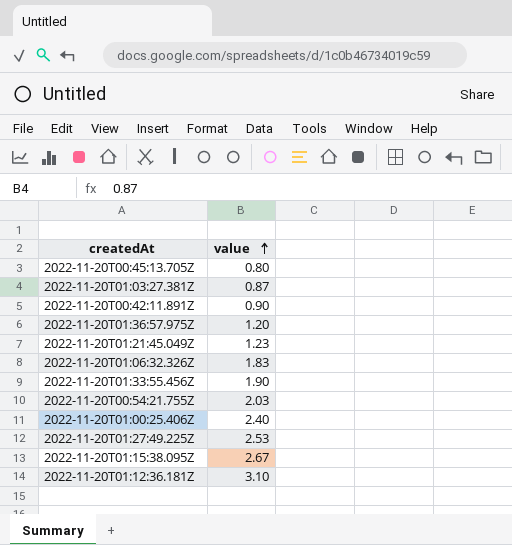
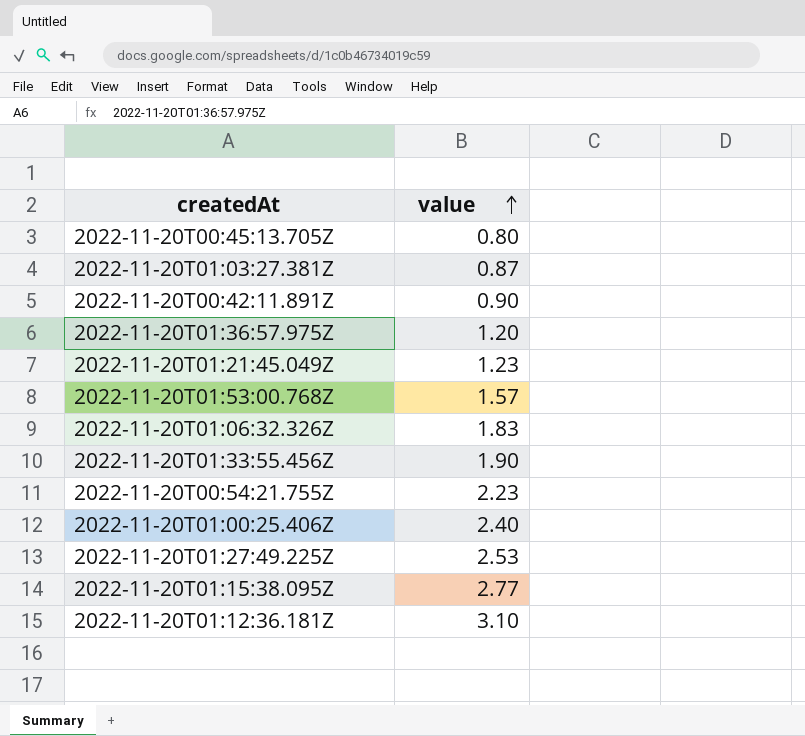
row 2022-11-20T01:53:00.768Z: none -> 1.57
2022-11-20T00:54:21.755Z | value: 2.03 -> 2.23
2022-11-20T01:15:38.095Z | value: 2.67 -> 2.77

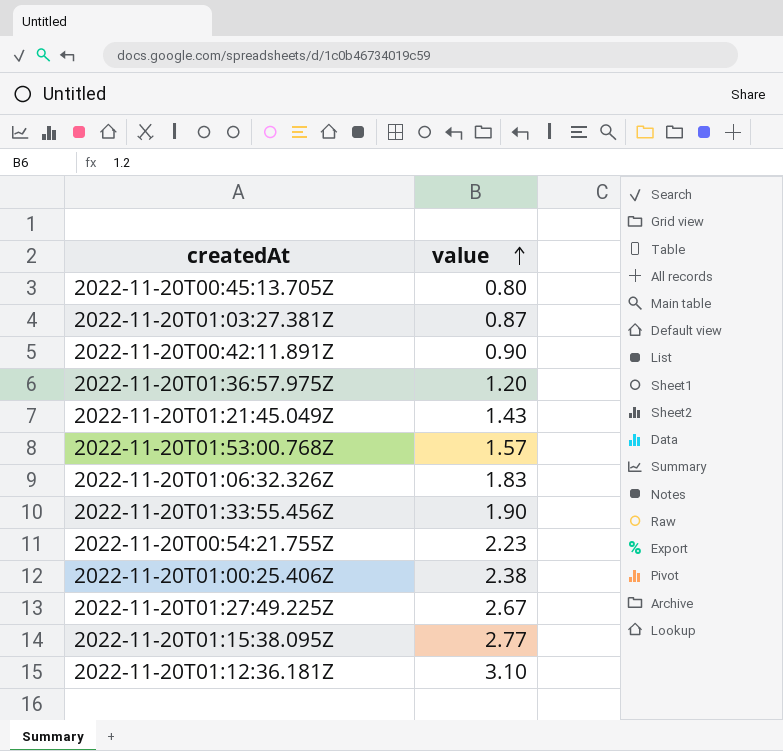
2022-11-20T01:21:45.049Z | value: 1.23 -> 1.43
2022-11-20T01:00:25.406Z | value: 2.40 -> 2.38
2022-11-20T01:27:49.225Z | value: 2.53 -> 2.67

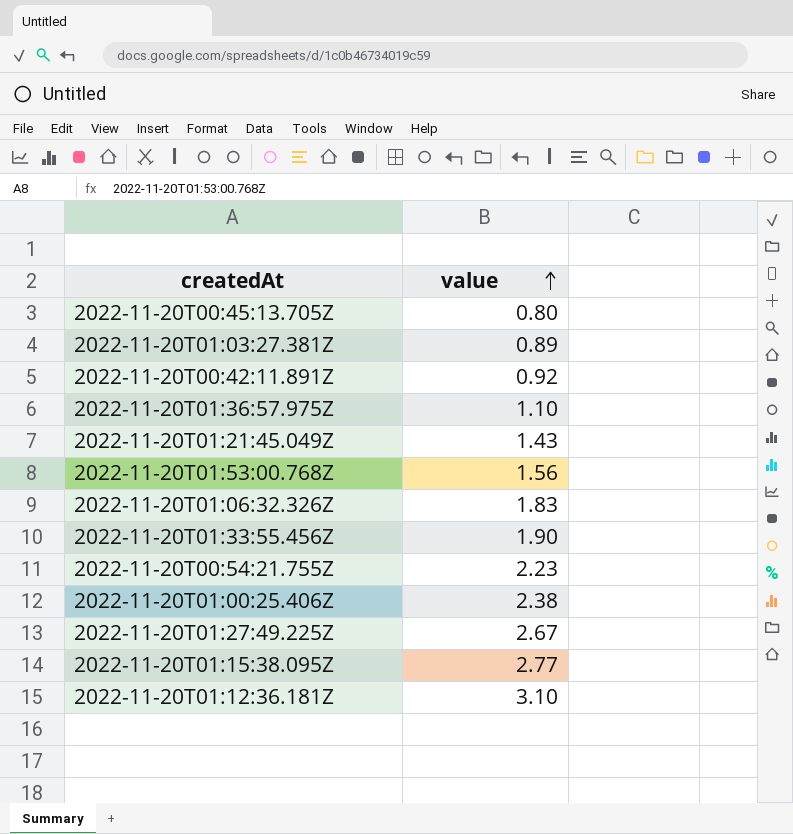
2022-11-20T01:03:27.381Z | value: 0.87 -> 0.89
2022-11-20T00:42:11.891Z | value: 0.90 -> 0.92
2022-11-20T01:36:57.975Z | value: 1.20 -> 1.10
2022-11-20T01:53:00.768Z | value: 1.57 -> 1.56

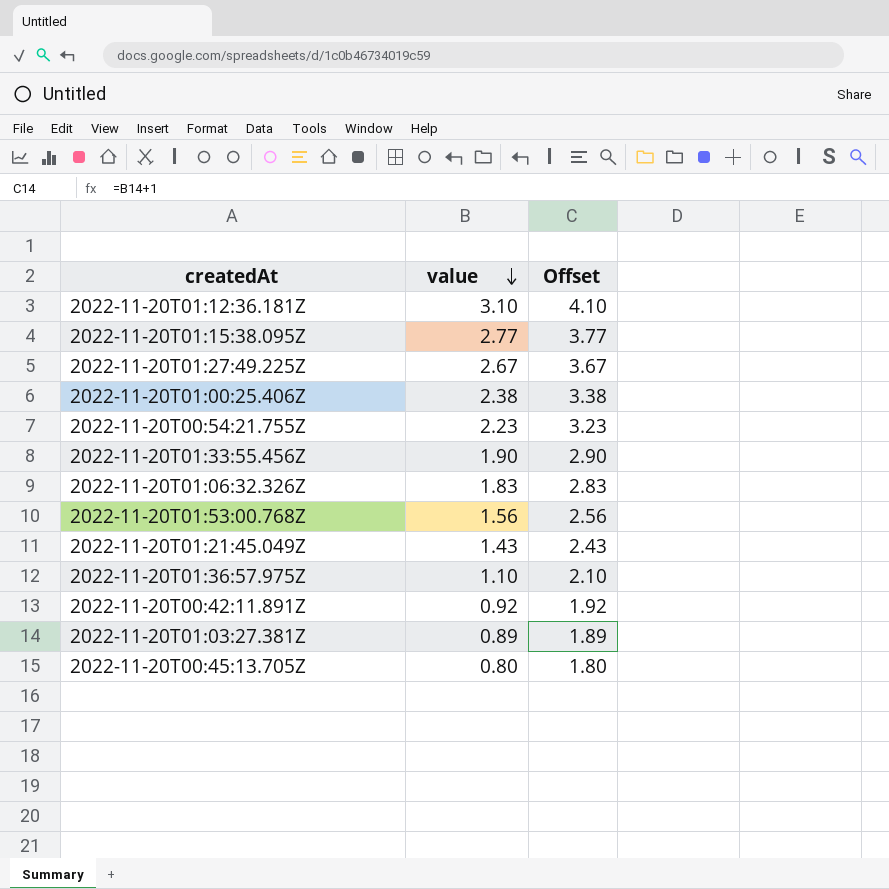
row order: value ascending -> value descending
column Offset | formula: none -> [value] + 1

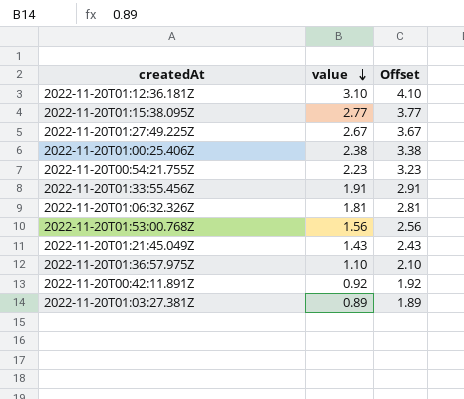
row 2022-11-20T00:45:13.705Z: 0.80 | 1.80 -> none
2022-11-20T01:33:55.456Z | value: 1.90 -> 1.91
2022-11-20T01:33:55.456Z | Offset: 2.90 -> 2.91
2022-11-20T01:06:32.326Z | value: 1.83 -> 1.81
2022-11-20T01:06:32.326Z | Offset: 2.83 -> 2.81

